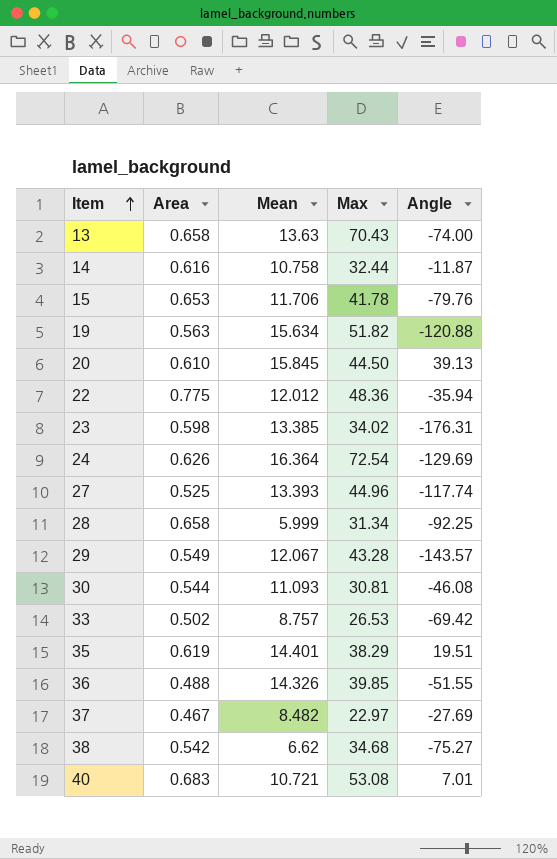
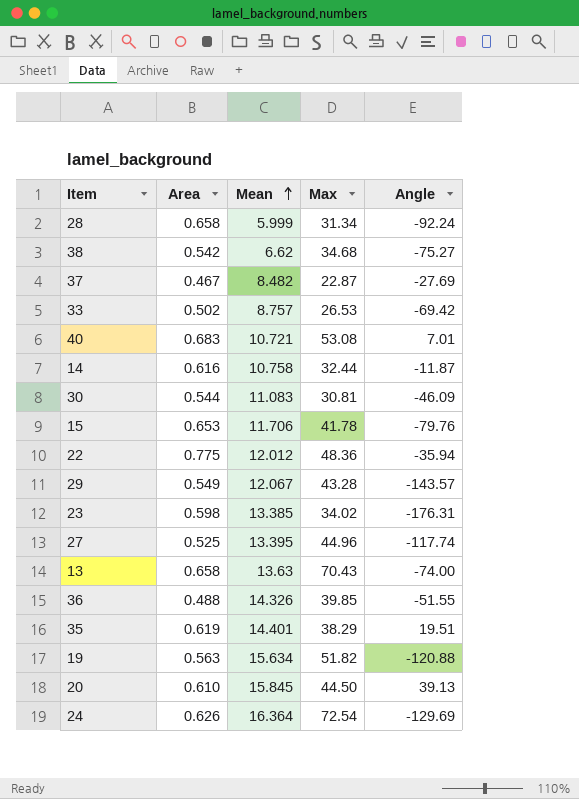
row order: Item ascending -> Mean ascending
28 | Angle: -92.25 -> -92.24
37 | Max: 22.97 -> 22.87
30 | Mean: 11.093 -> 11.083
30 | Angle: -46.08 -> -46.09
27 | Mean: 13.393 -> 13.395

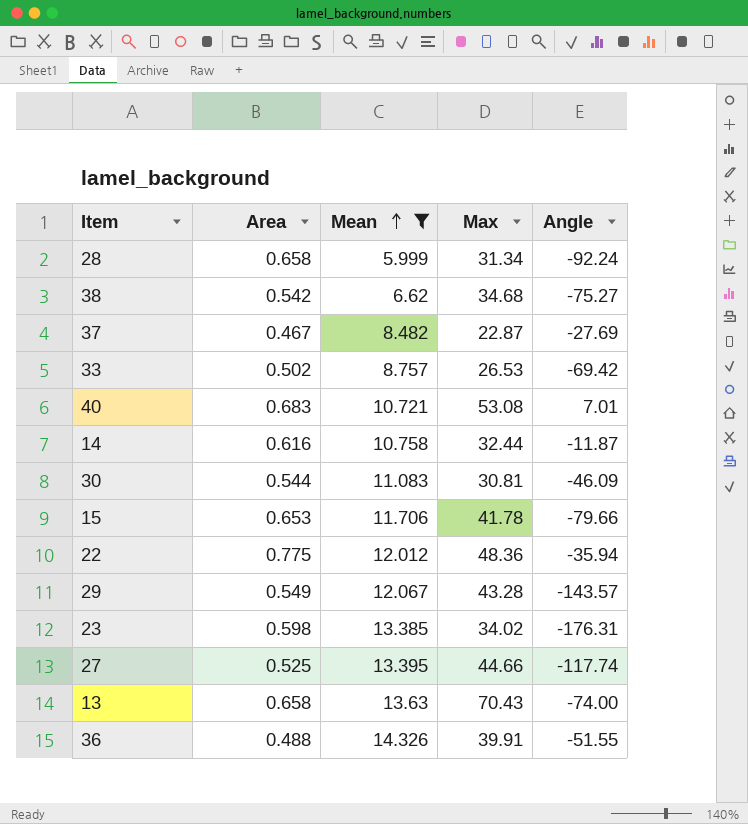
filter: none -> Mean <= 14.326
15 | Angle: -79.76 -> -79.66
27 | Max: 44.96 -> 44.66
36 | Max: 39.85 -> 39.91

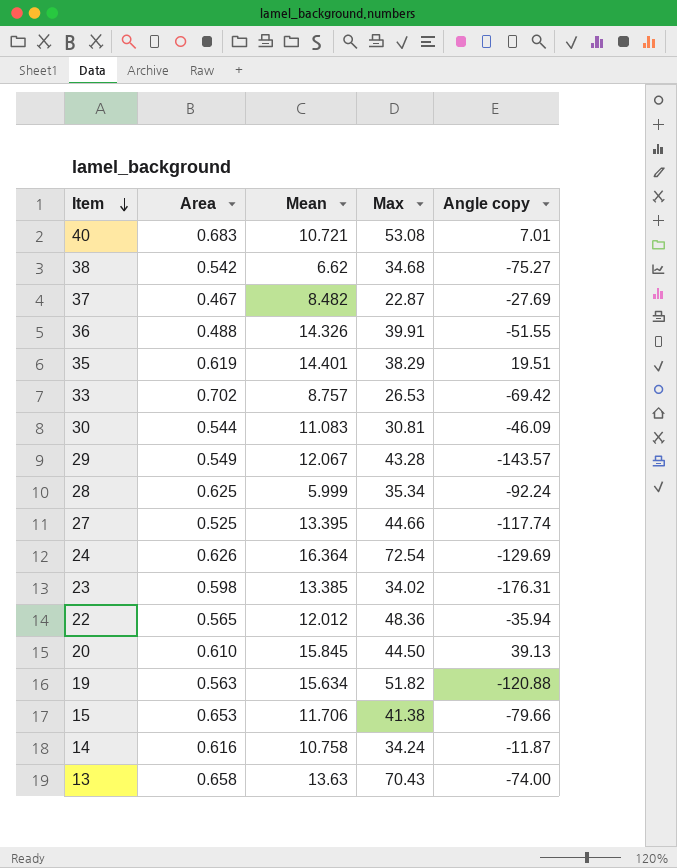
filter: Mean <= 14.326 -> none
row order: Mean ascending -> Item descending
column name: Angle -> Angle copy
33 | Area: 0.502 -> 0.702
28 | Area: 0.658 -> 0.625
28 | Max: 31.34 -> 35.34
22 | Area: 0.775 -> 0.565
15 | Max: 41.78 -> 41.38
14 | Max: 32.44 -> 34.24

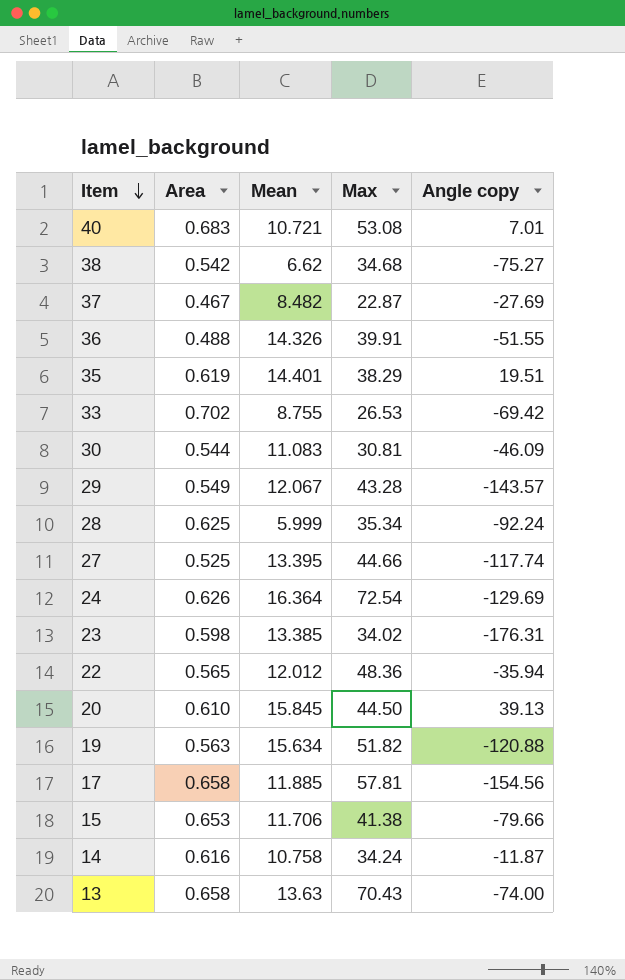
33 | Mean: 8.757 -> 8.755
row 17: none -> 0.658 | 11.885 | 57.81 | -154.56

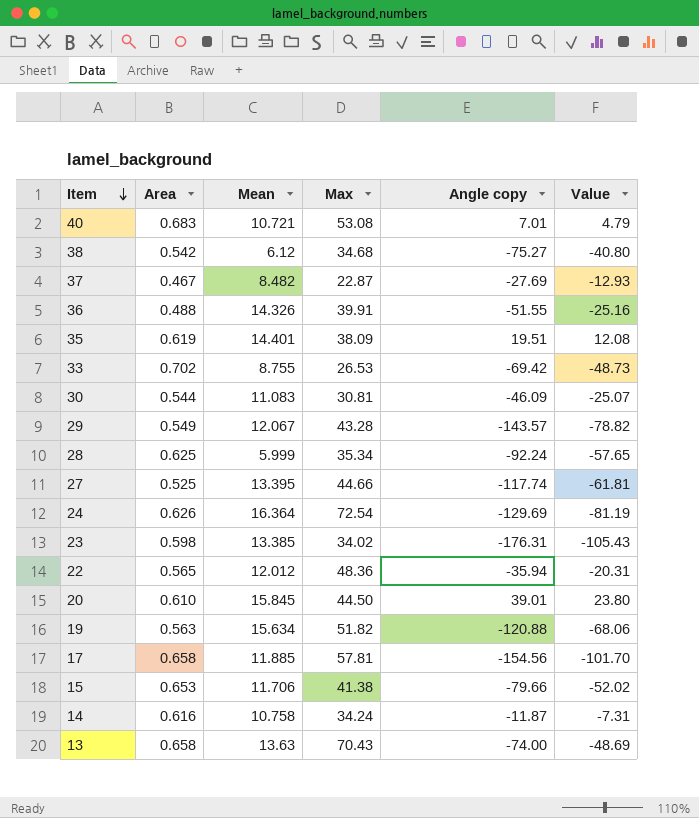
column Value | formula: none -> [Area] * [Angle copy]
38 | Mean: 6.62 -> 6.12
35 | Max: 38.29 -> 38.09
20 | Angle copy: 39.13 -> 39.01

